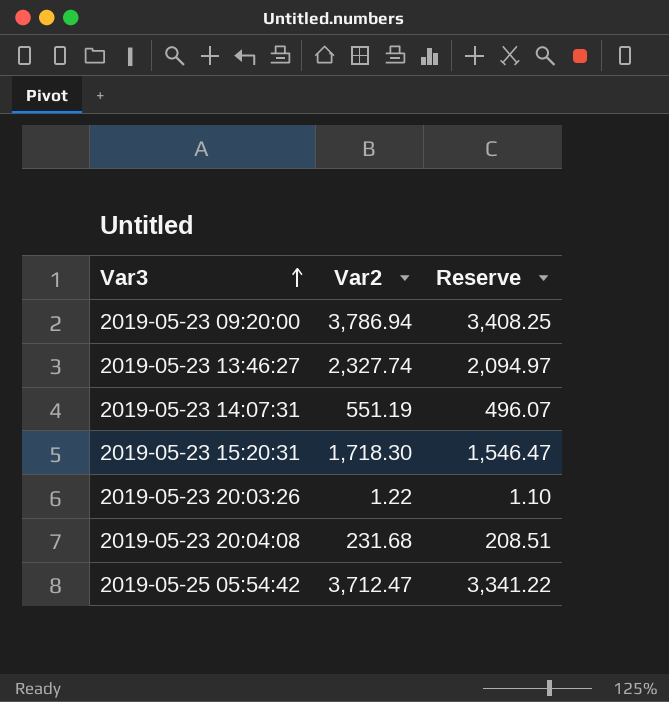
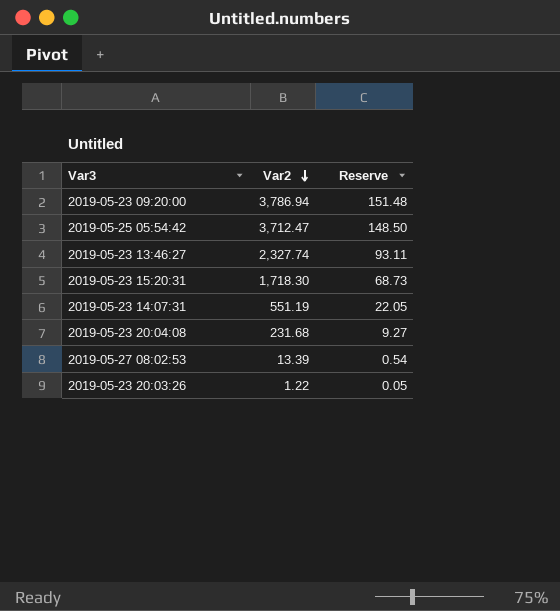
row order: Var3 ascending -> Var2 descending
column Reserve | formula: [Var2] * 0.9 -> [Var2] * 0.04
row 2019-05-27 08:02:53: none -> 13.39 | 0.54

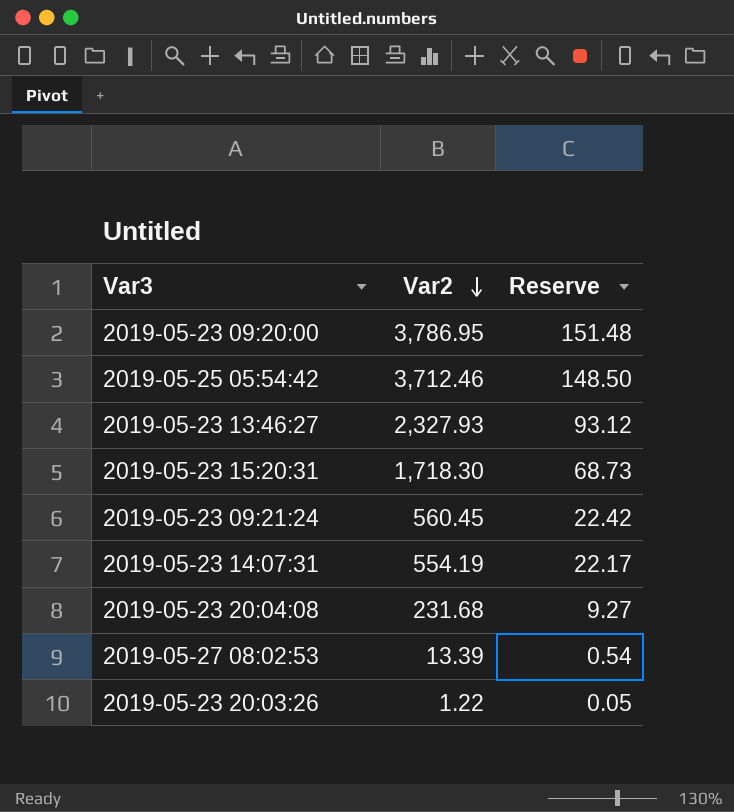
2019-05-23 09:20:00 | Var2: 3,786.94 -> 3,786.95
2019-05-25 05:54:42 | Var2: 3,712.47 -> 3,712.46
2019-05-23 13:46:27 | Var2: 2,327.74 -> 2,327.93
2019-05-23 13:46:27 | Reserve: 93.11 -> 93.12
row 2019-05-23 09:21:24: none -> 560.45 | 22.42
2019-05-23 14:07:31 | Var2: 551.19 -> 554.19
2019-05-23 14:07:31 | Reserve: 22.05 -> 22.17

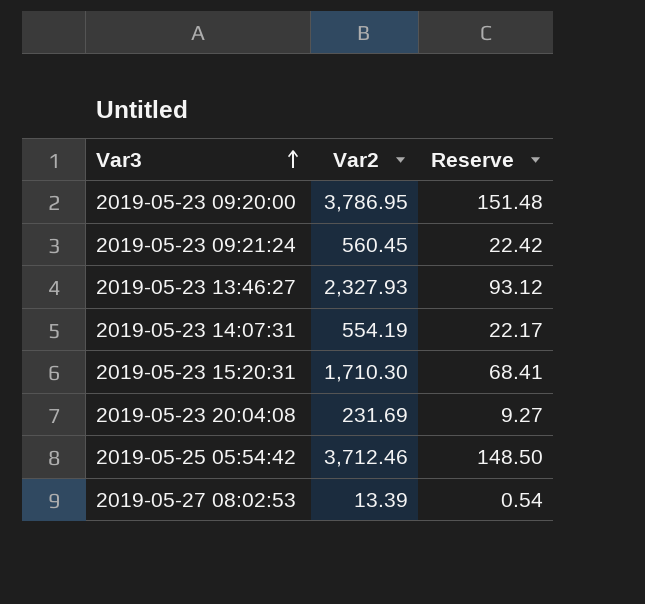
row order: Var2 descending -> Var3 ascending
row 2019-05-23 20:03:26: 1.22 | 0.05 -> none
2019-05-23 15:20:31 | Var2: 1,718.30 -> 1,710.30
2019-05-23 15:20:31 | Reserve: 68.73 -> 68.41
2019-05-23 20:04:08 | Var2: 231.68 -> 231.69

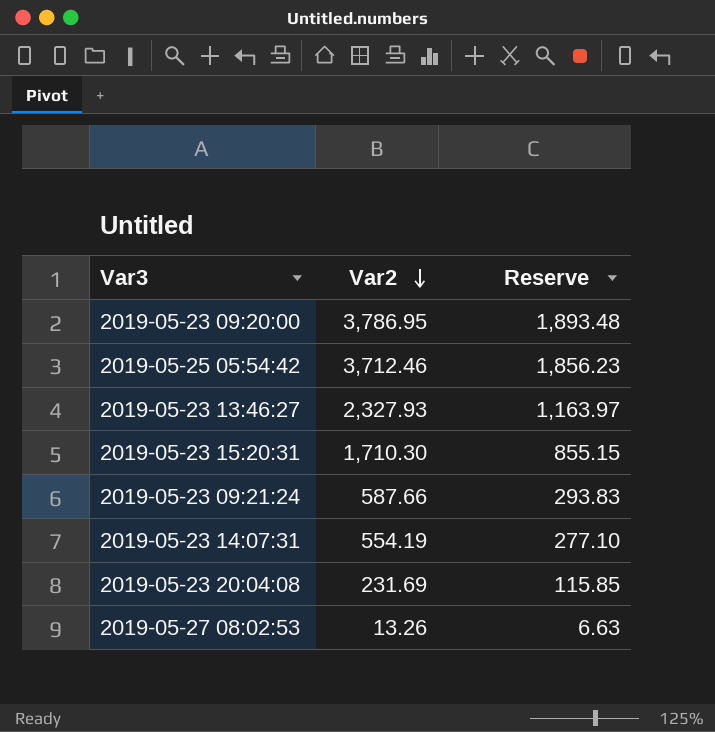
row order: Var3 ascending -> Var2 descending
column Reserve | formula: [Var2] * 0.04 -> [Var2] * 0.5
2019-05-23 09:21:24 | Var2: 560.45 -> 587.66
2019-05-27 08:02:53 | Var2: 13.39 -> 13.26

